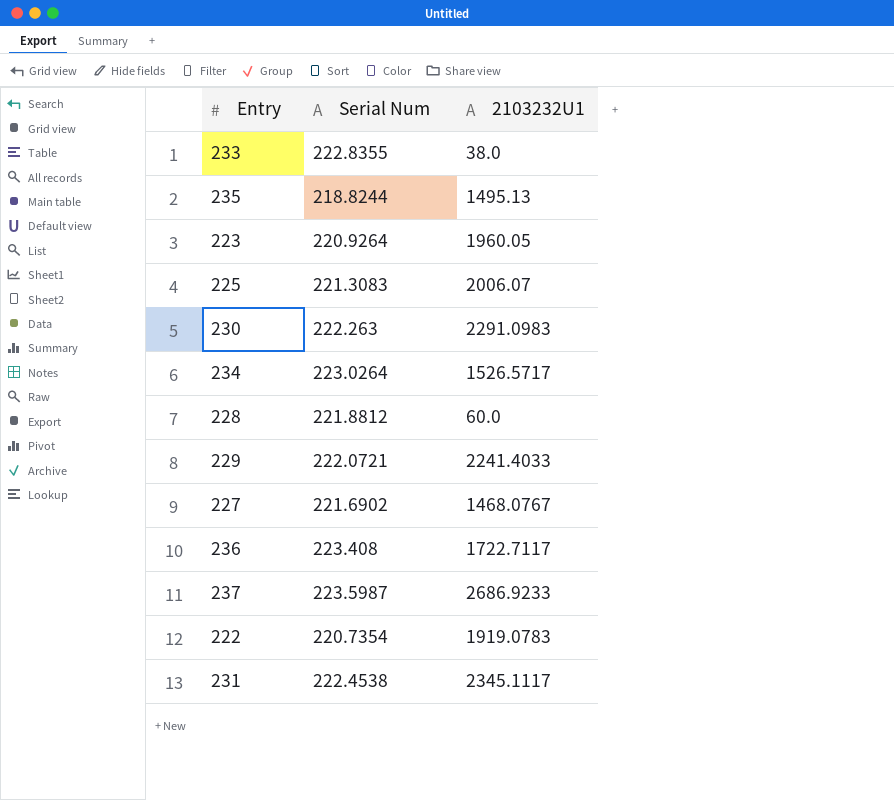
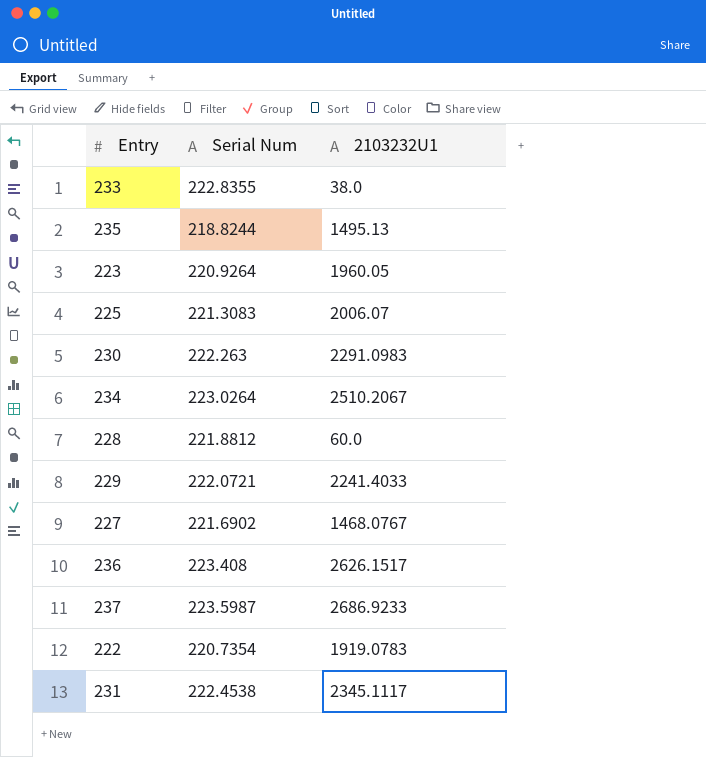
234 | 2103232U1: 1526.5717 -> 2510.2067
236 | 2103232U1: 1722.7117 -> 2626.1517

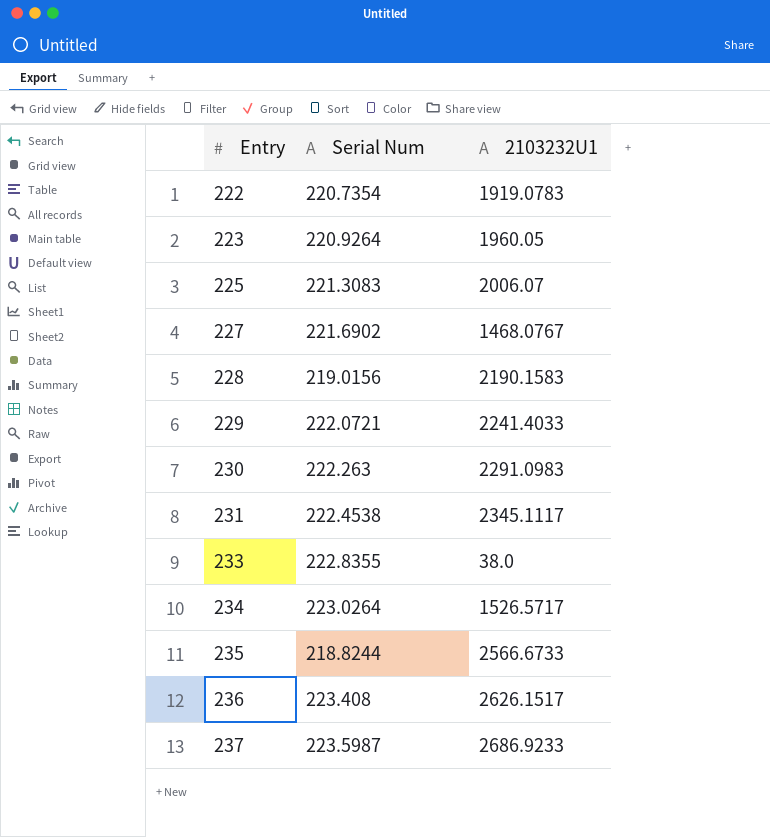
row order: none -> Entry ascending
228 | Serial Num: 221.8812 -> 219.0156
228 | 2103232U1: 60.0 -> 2190.1583
234 | 2103232U1: 2510.2067 -> 1526.5717
235 | 2103232U1: 1495.13 -> 2566.6733

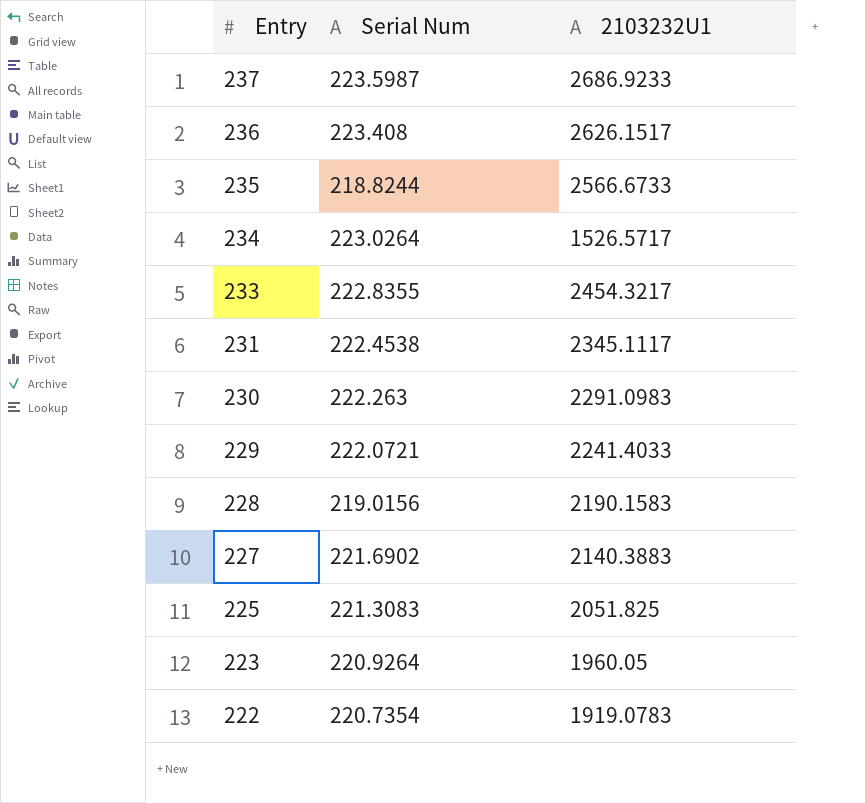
row order: Entry ascending -> Entry descending
233 | 2103232U1: 38.0 -> 2454.3217
227 | 2103232U1: 1468.0767 -> 2140.3883
225 | 2103232U1: 2006.07 -> 2051.825

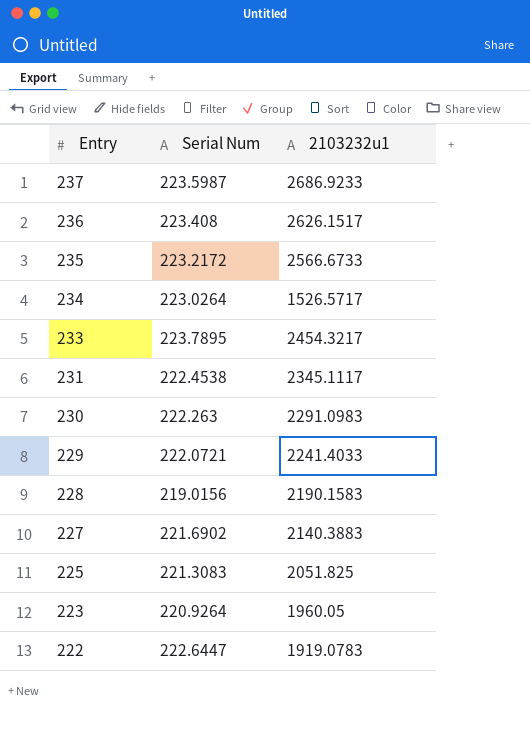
column name: 2103232U1 -> 2103232u1
235 | Serial Num: 218.8244 -> 223.2172
233 | Serial Num: 222.8355 -> 223.7895
222 | Serial Num: 220.7354 -> 222.6447

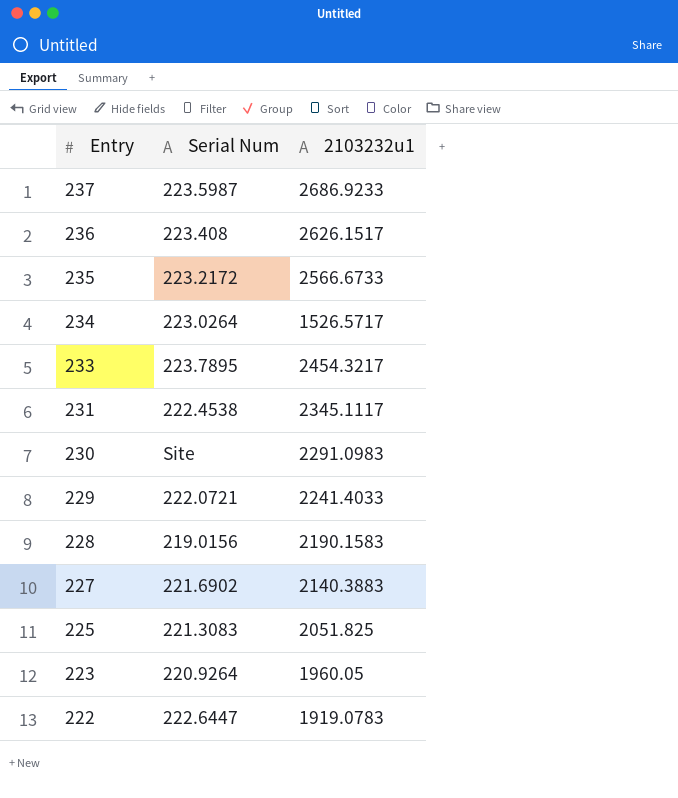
230 | Serial Num: 222.263 -> Site

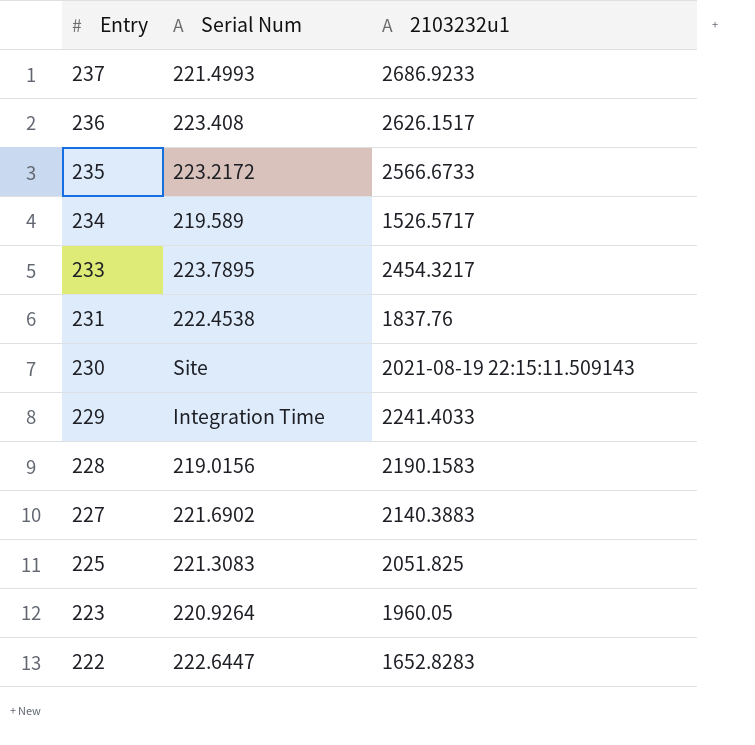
237 | Serial Num: 223.5987 -> 221.4993
234 | Serial Num: 223.0264 -> 219.589
231 | 2103232u1: 2345.1117 -> 1837.76
230 | 2103232u1: 2291.0983 -> 2021-08-19 22:15:11.509143
229 | Serial Num: 222.0721 -> Integration Time
222 | 2103232u1: 1919.0783 -> 1652.8283

